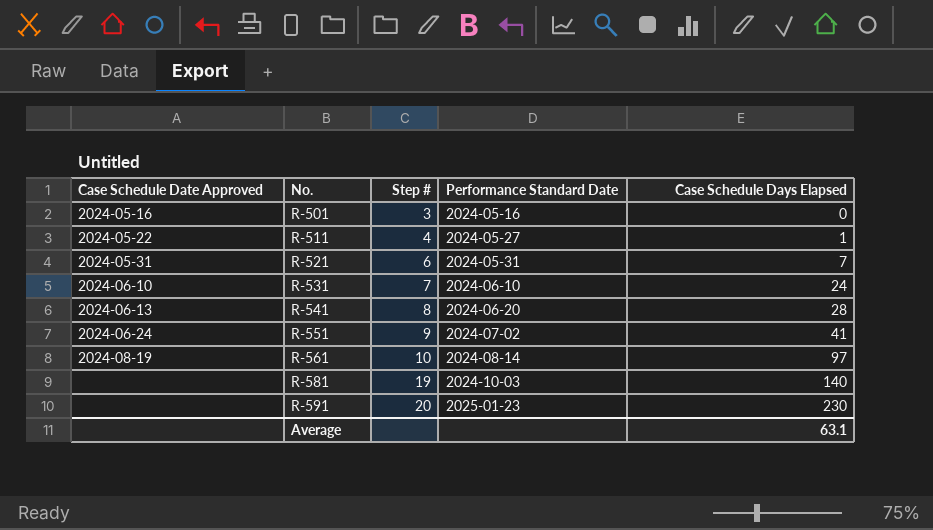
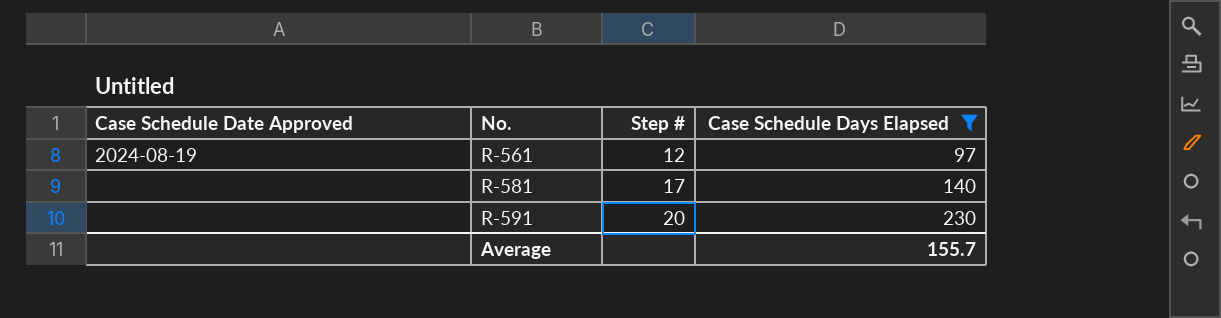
filter: none -> Case Schedule Days Elapsed >= 97
column Performance Standard Date | position: 4 -> none
R-561 | Step #: 10 -> 12
R-581 | Step #: 19 -> 17
Average | Case Schedule Days Elapsed: 63.1 -> 155.7

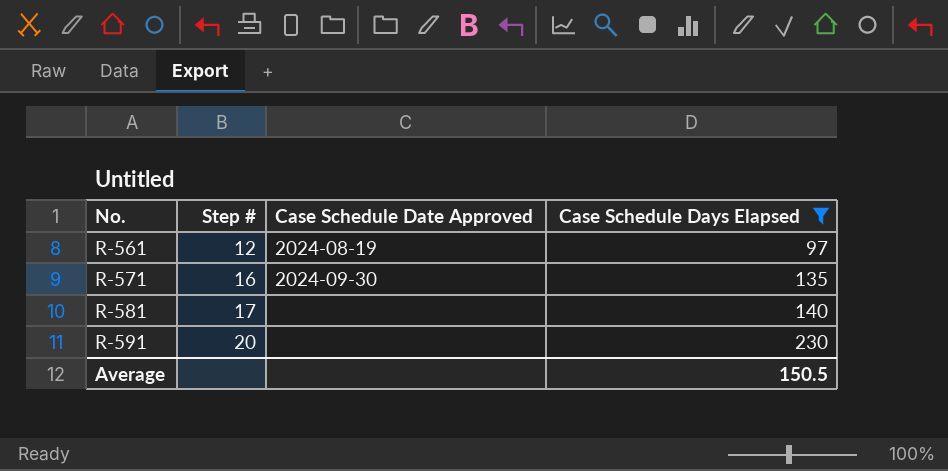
column Case Schedule Date Approved | position: 1 -> 3
row R-571: none -> 16 | 2024-09-30 | 135
Average | Case Schedule Days Elapsed: 155.7 -> 150.5

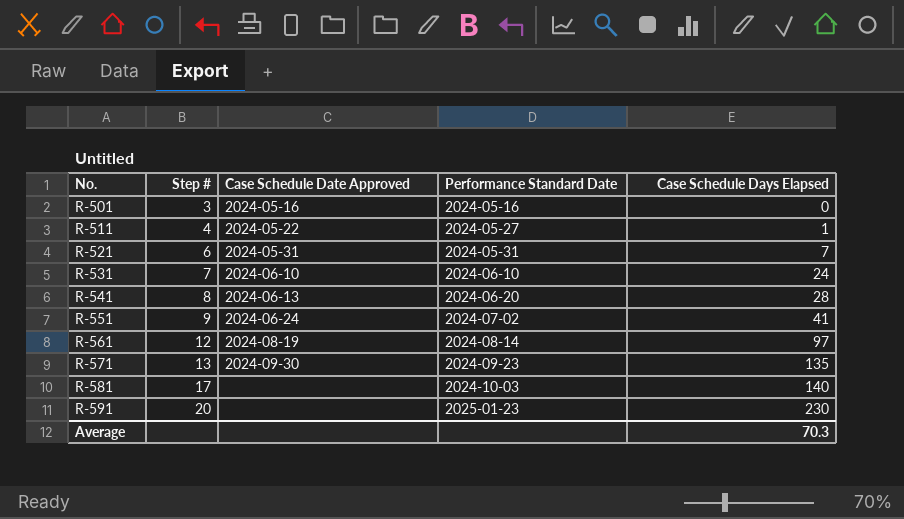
filter: Case Schedule Days Elapsed >= 97 -> none
column Performance Standard Date | position: none -> 4
R-571 | Step #: 16 -> 13
Average | Case Schedule Days Elapsed: 150.5 -> 70.3

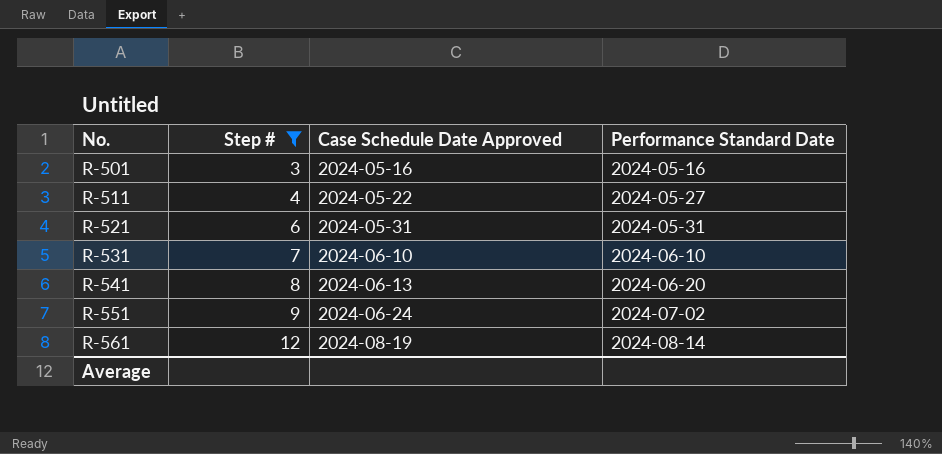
filter: none -> Step # <= 12
column Case Schedule Days Elapsed | position: 5 -> none

